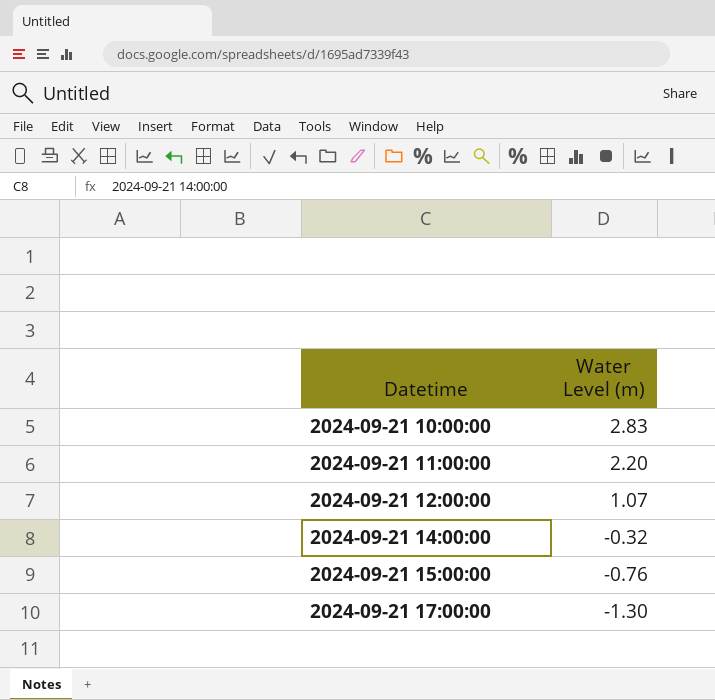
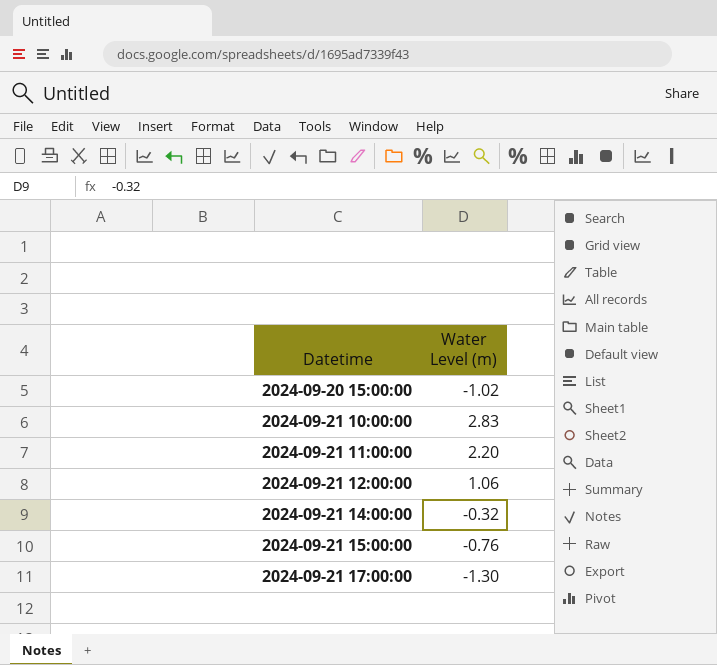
row 2024-09-20 15:00:00: none -> -1.02
2024-09-21 12:00:00 | Water Level (m): 1.07 -> 1.06

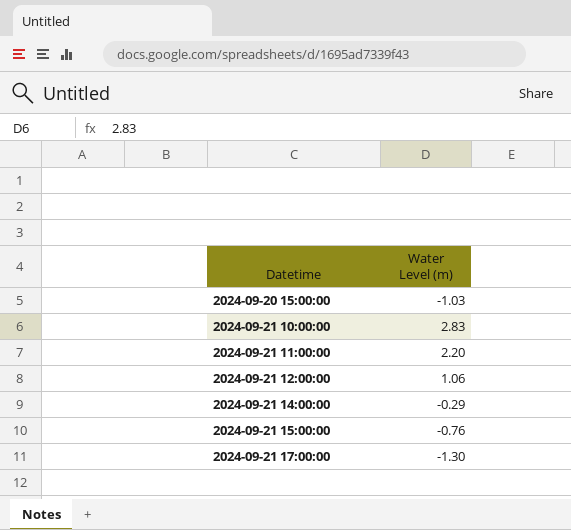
2024-09-20 15:00:00 | Water Level (m): -1.02 -> -1.03
2024-09-21 14:00:00 | Water Level (m): -0.32 -> -0.29

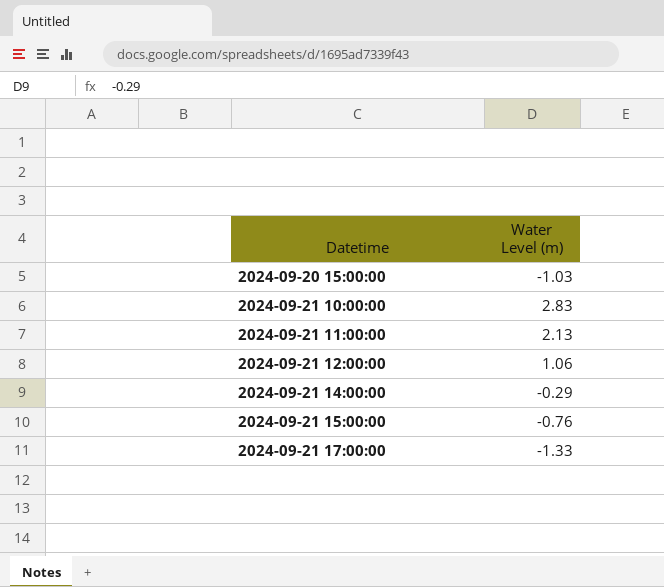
2024-09-21 11:00:00 | Water Level (m): 2.20 -> 2.13
2024-09-21 17:00:00 | Water Level (m): -1.30 -> -1.33

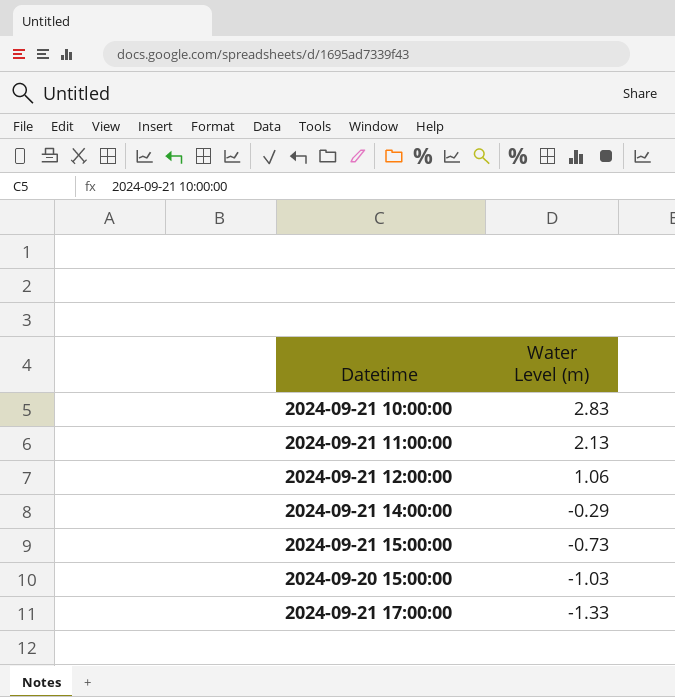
row order: Datetime ascending -> Water Level (m) descending
2024-09-21 15:00:00 | Water Level (m): -0.76 -> -0.73

